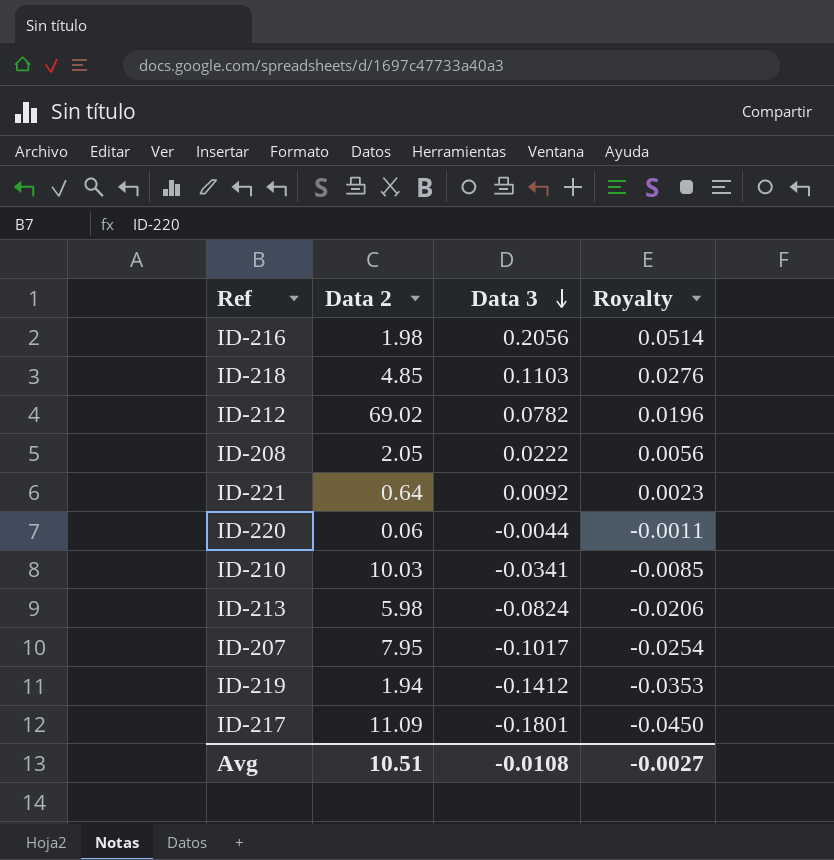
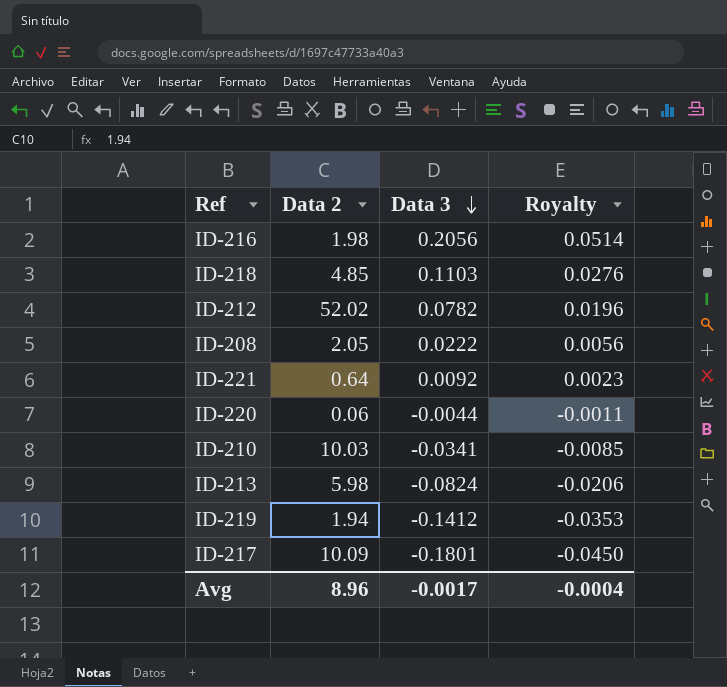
row ID-207: 7.95 | -0.1017 | -0.0254 -> none
ID-212 | Data 2: 69.02 -> 52.02
ID-217 | Data 2: 11.09 -> 10.09
Avg | Data 2: 10.51 -> 8.96
Avg | Data 3: -0.0108 -> -0.0017
Avg | Royalty: -0.0027 -> -0.0004

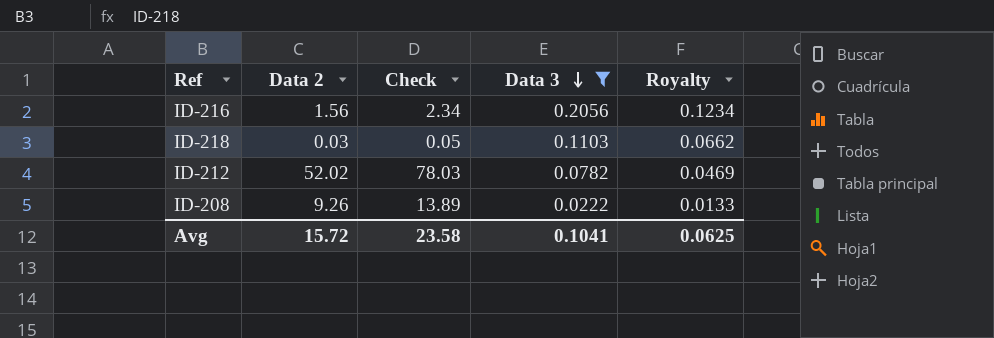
filter: none -> Data 3 >= 0.0222
column Check | formula: none -> [Data 2] * 1.5
column Royalty | formula: [Data 3] * 0.25 -> [Data 3] * 0.6
ID-216 | Data 2: 1.98 -> 1.56
ID-218 | Data 2: 4.85 -> 0.03
ID-208 | Data 2: 2.05 -> 9.26
Avg | Data 2: 8.96 -> 15.72
Avg | Data 3: -0.0017 -> 0.1041
Avg | Royalty: -0.0004 -> 0.0625

